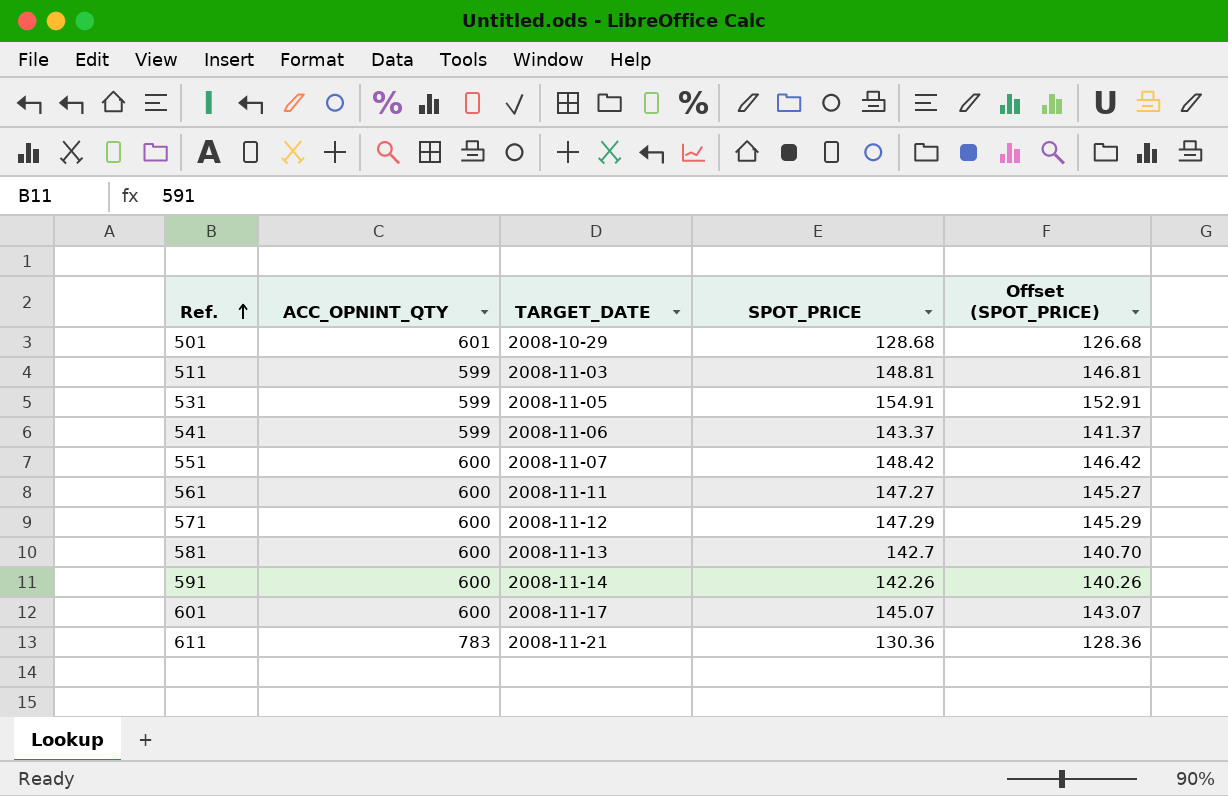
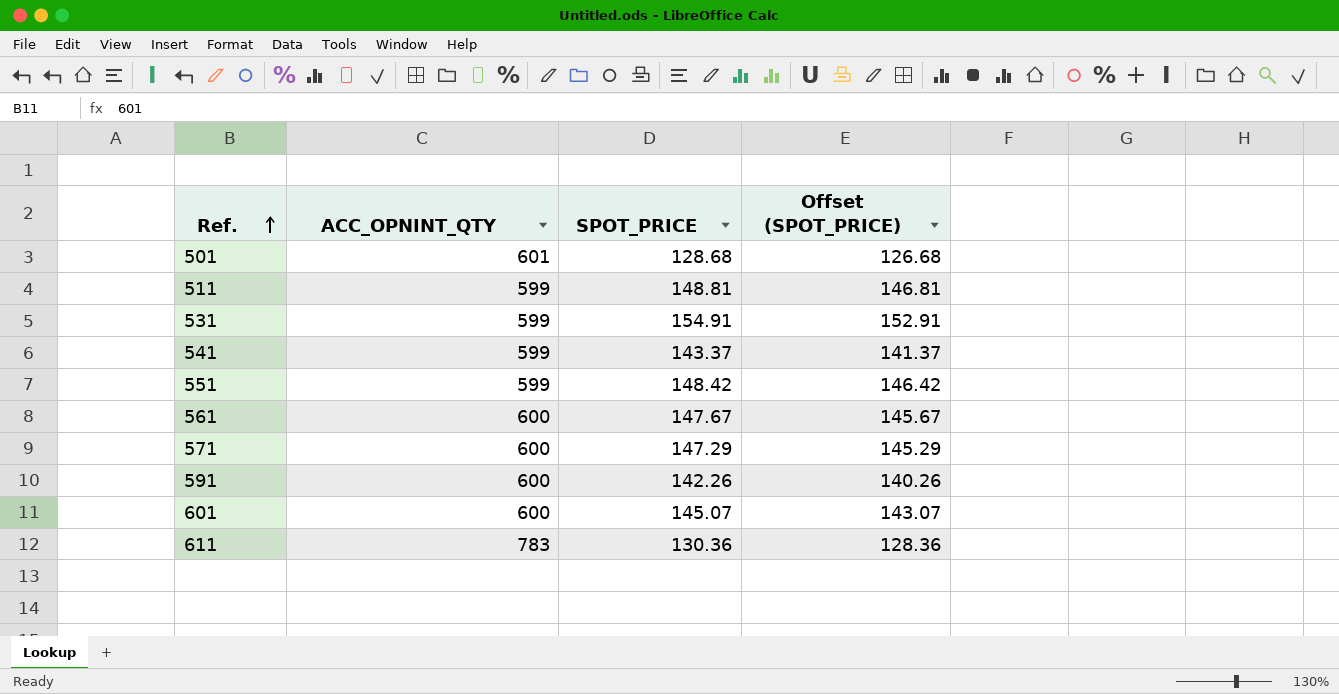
column TARGET_DATE | position: 3 -> none
row 581: 600 | 2008-11-13 | 142.7 | 140.70 -> none
551 | ACC_OPNINT_QTY: 600 -> 599
561 | SPOT_PRICE: 147.27 -> 147.67
561 | Offset (SPOT_PRICE): 145.27 -> 145.67

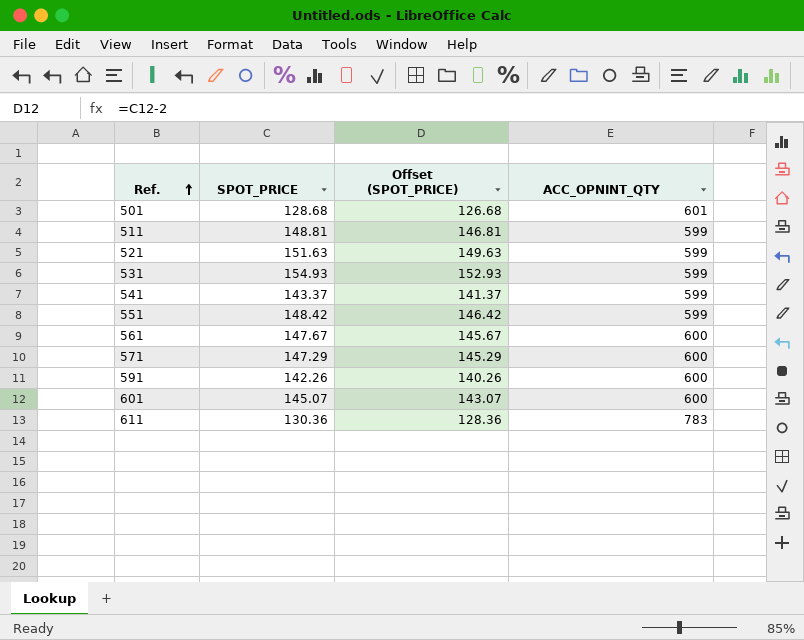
column ACC_OPNINT_QTY | position: 2 -> 4
row 521: none -> 151.63 | 149.63 | 599
531 | SPOT_PRICE: 154.91 -> 154.93
531 | Offset (SPOT_PRICE): 152.91 -> 152.93

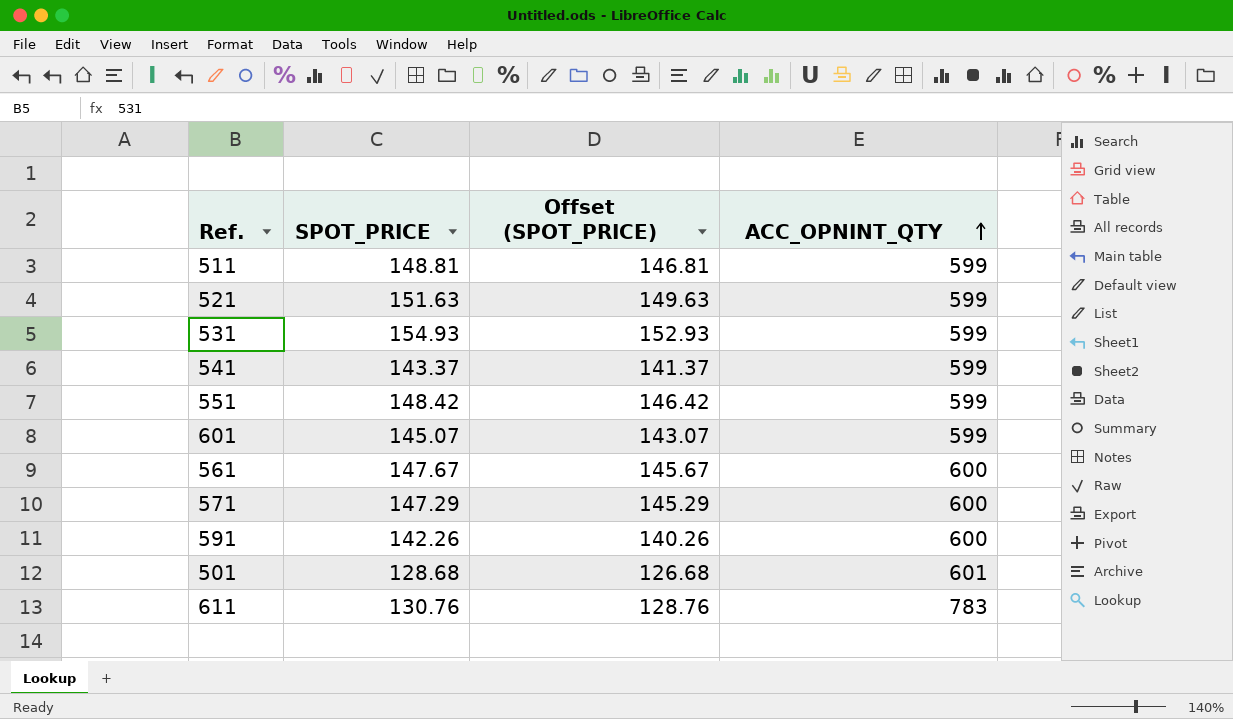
row order: Ref. ascending -> ACC_OPNINT_QTY ascending
601 | ACC_OPNINT_QTY: 600 -> 599
611 | SPOT_PRICE: 130.36 -> 130.76
611 | Offset (SPOT_PRICE): 128.36 -> 128.76

